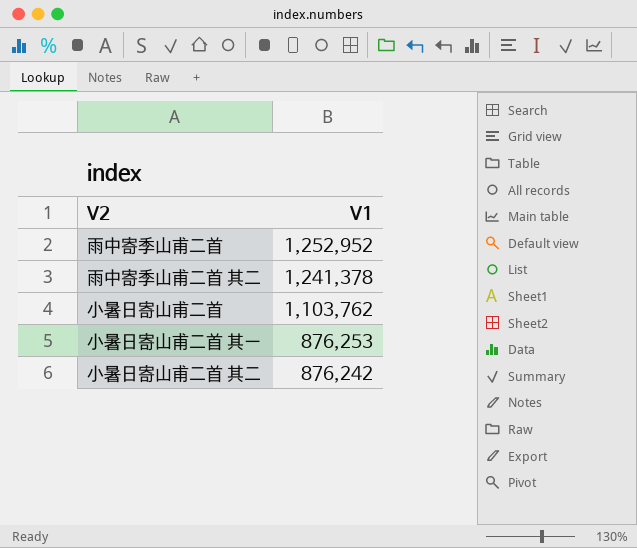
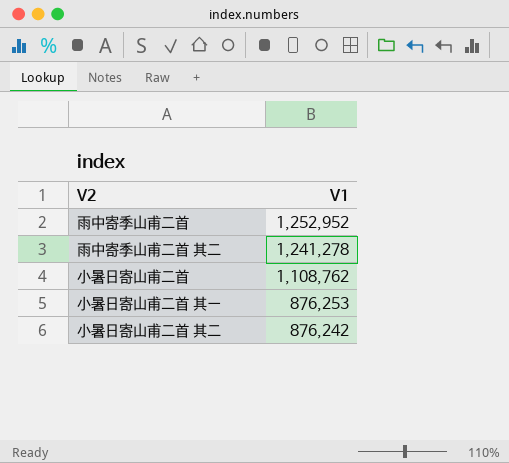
雨中寄季山甫二首 其二 | V1: 1,241,378 -> 1,241,278
小暑日寄山甫二首 | V1: 1,103,762 -> 1,108,762

